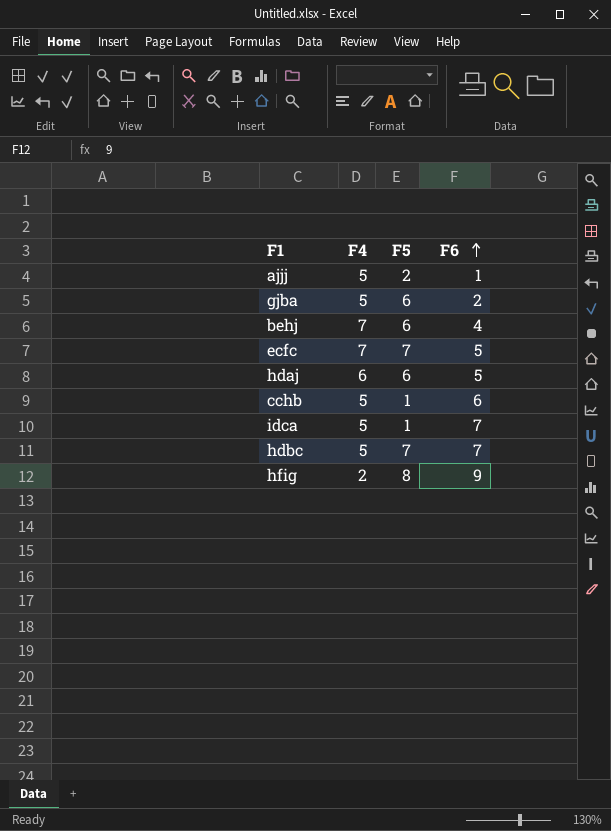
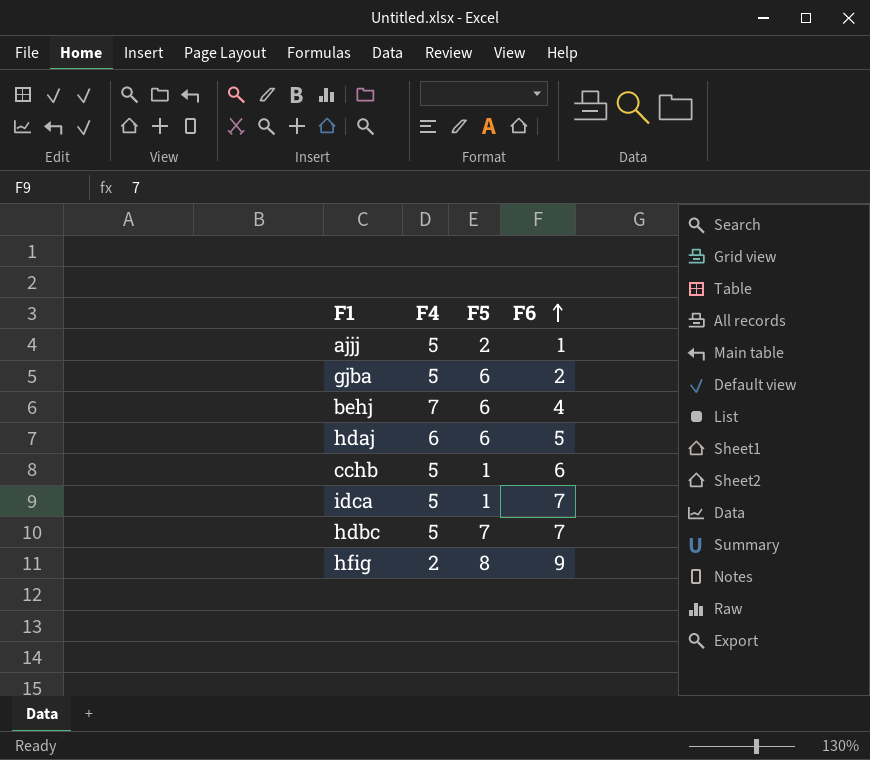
row ecfc: 7 | 7 | 5 -> none

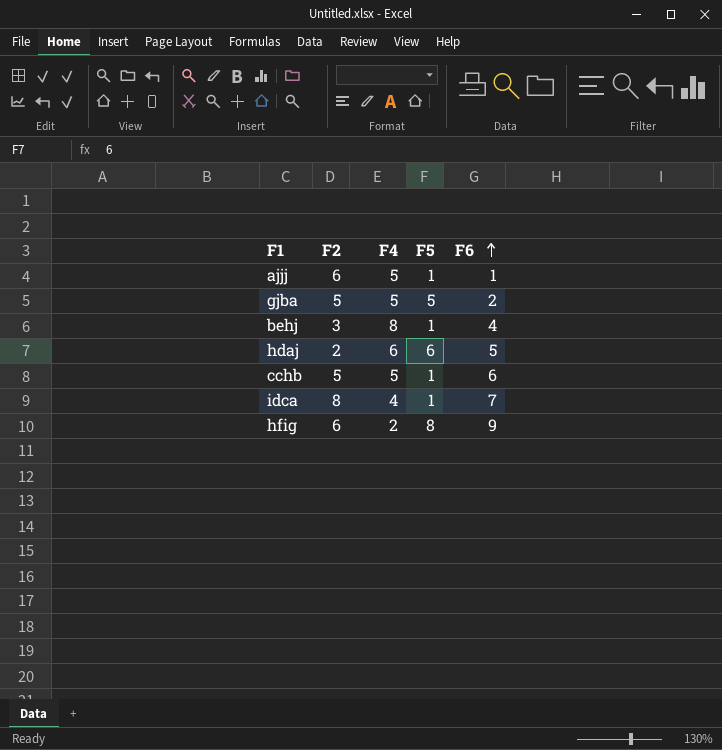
column F2 | position: none -> 2
row hdbc: 5 | 7 | 7 -> none
ajjj | F5: 2 -> 1
gjba | F5: 6 -> 5
behj | F4: 7 -> 8
behj | F5: 6 -> 1
idca | F4: 5 -> 4

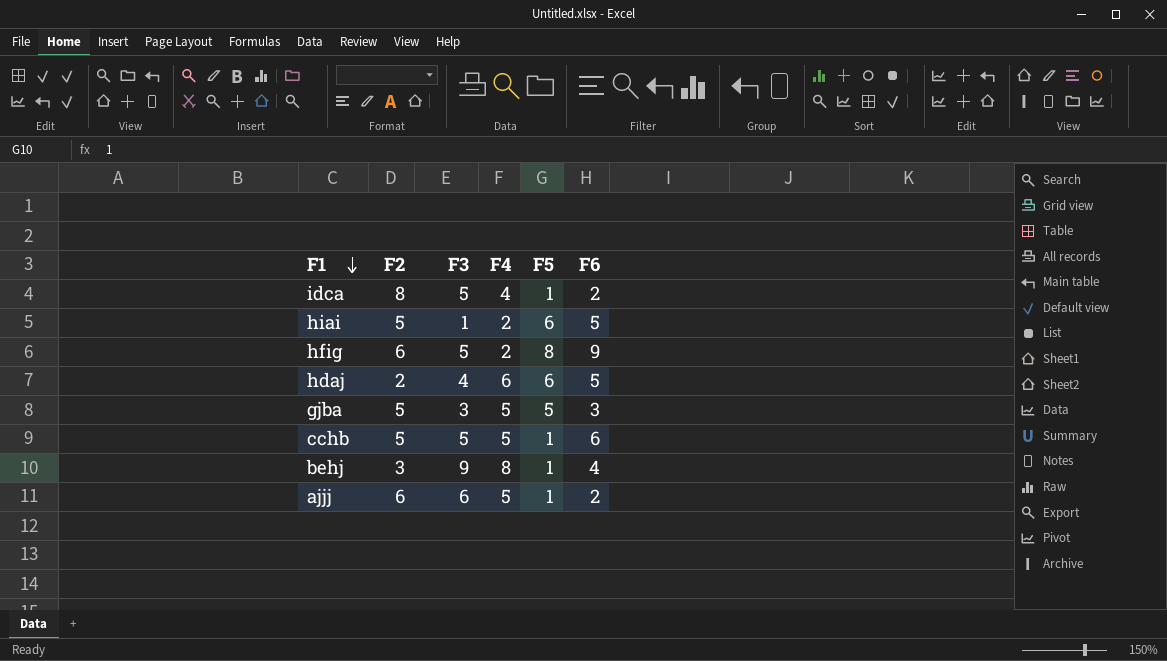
row order: F6 ascending -> F1 descending
column F3 | position: none -> 3
idca | F6: 7 -> 2
row hiai: none -> 5 | 1 | 2 | 6 | 5
gjba | F6: 2 -> 3
ajjj | F6: 1 -> 2

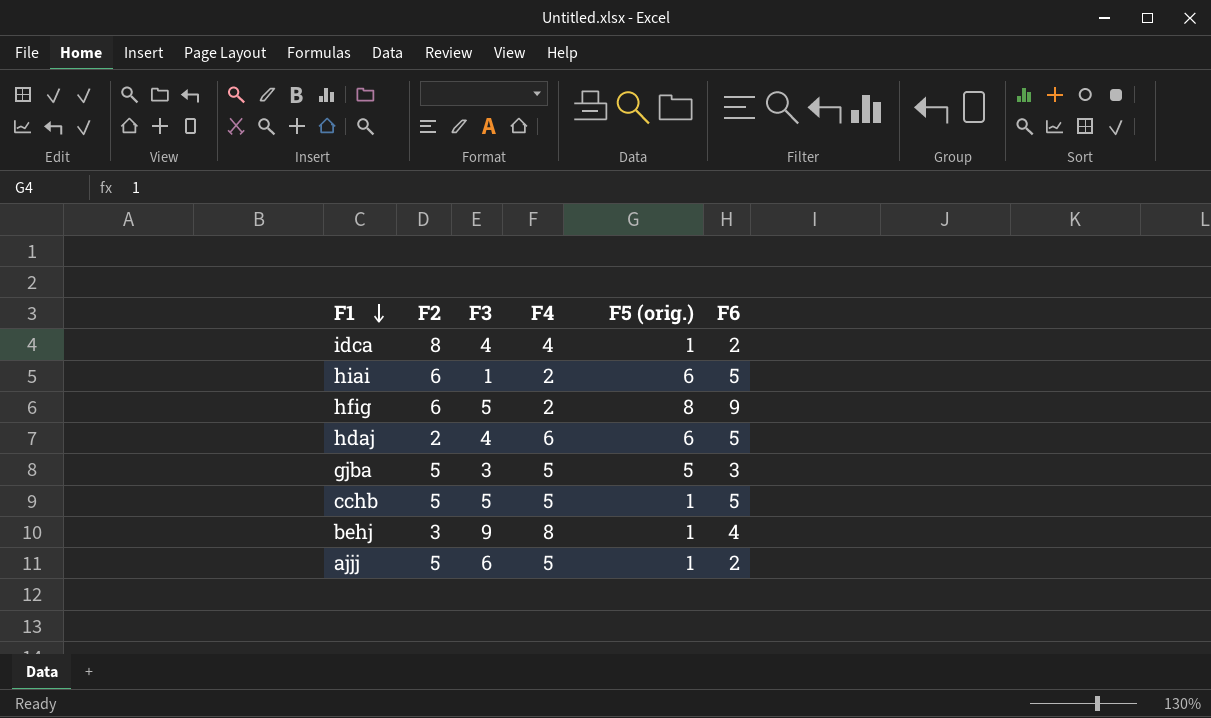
column name: F5 -> F5 (orig.)
idca | F3: 5 -> 4
hiai | F2: 5 -> 6
cchb | F6: 6 -> 5
ajjj | F2: 6 -> 5

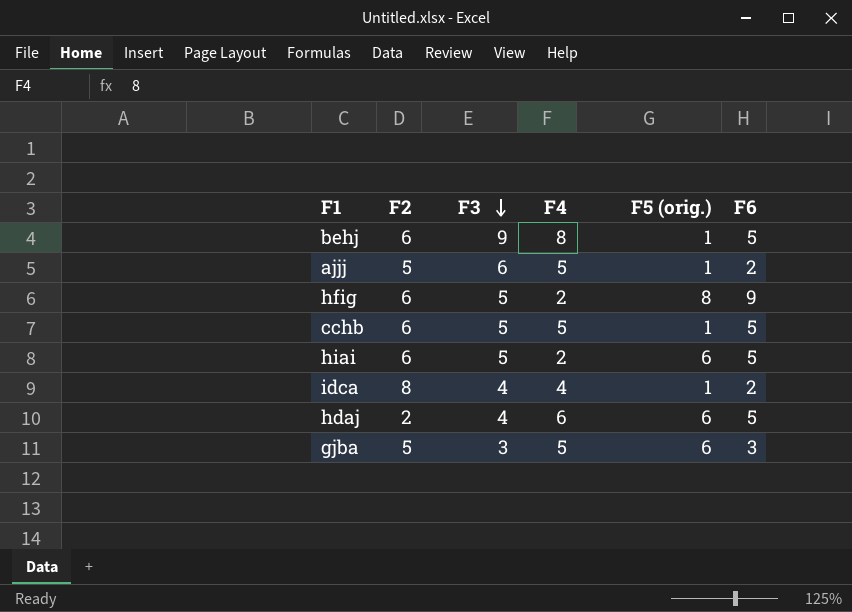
row order: F1 descending -> F3 descending
behj | F2: 3 -> 6
behj | F6: 4 -> 5
cchb | F2: 5 -> 6
hiai | F3: 1 -> 5
gjba | F5 (orig.): 5 -> 6

